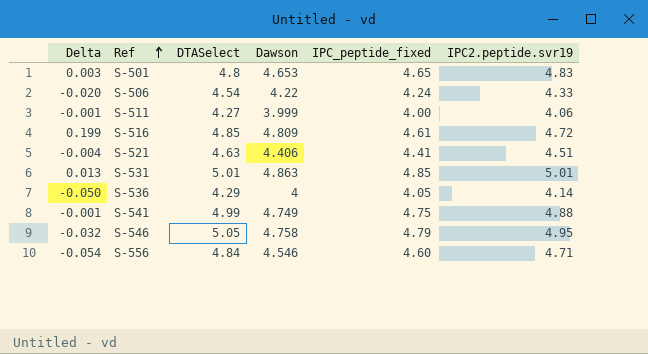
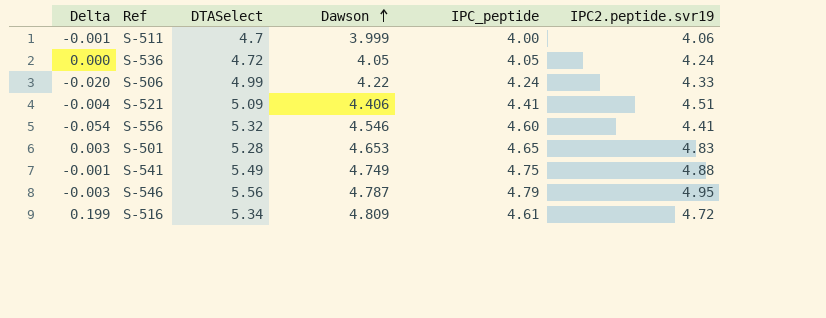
row order: Ref ascending -> Dawson ascending
column name: IPC_peptide_fixed -> IPC_peptide
row S-531: 0.013 | 5.01 | 4.863 | 4.85 | 5.01 -> none
S-511 | DTASelect: 4.27 -> 4.7
S-536 | Delta: -0.050 -> 0.000
S-536 | DTASelect: 4.29 -> 4.72
S-536 | Dawson: 4 -> 4.05
S-536 | IPC2.peptide.svr19: 4.14 -> 4.24
S-506 | DTASelect: 4.54 -> 4.99
S-521 | DTASelect: 4.63 -> 5.09
S-556 | DTASelect: 4.84 -> 5.32
S-556 | IPC2.peptide.svr19: 4.71 -> 4.41
S-501 | DTASelect: 4.8 -> 5.28
S-541 | DTASelect: 4.99 -> 5.49
S-546 | Delta: -0.032 -> -0.003
S-546 | DTASelect: 5.05 -> 5.56
S-546 | Dawson: 4.758 -> 4.787
S-516 | DTASelect: 4.85 -> 5.34

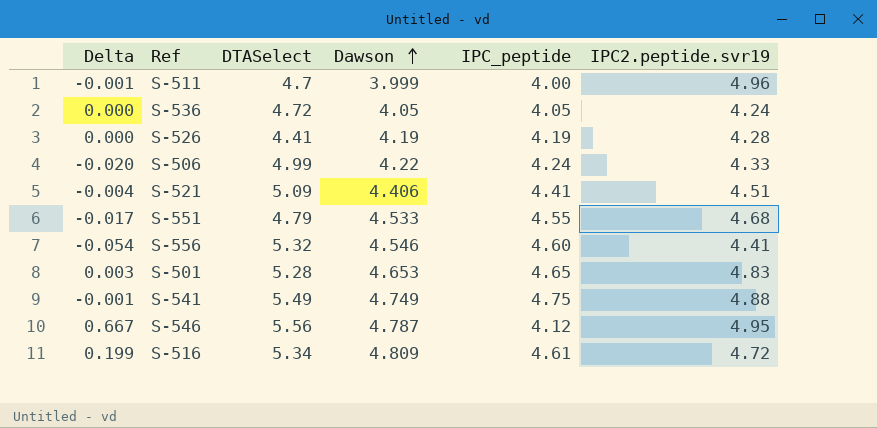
S-511 | IPC2.peptide.svr19: 4.06 -> 4.96
row S-526: none -> 0.000 | 4.41 | 4.19 | 4.19 | 4.28
row S-551: none -> -0.017 | 4.79 | 4.533 | 4.55 | 4.68
S-546 | Delta: -0.003 -> 0.667
S-546 | IPC_peptide: 4.79 -> 4.12

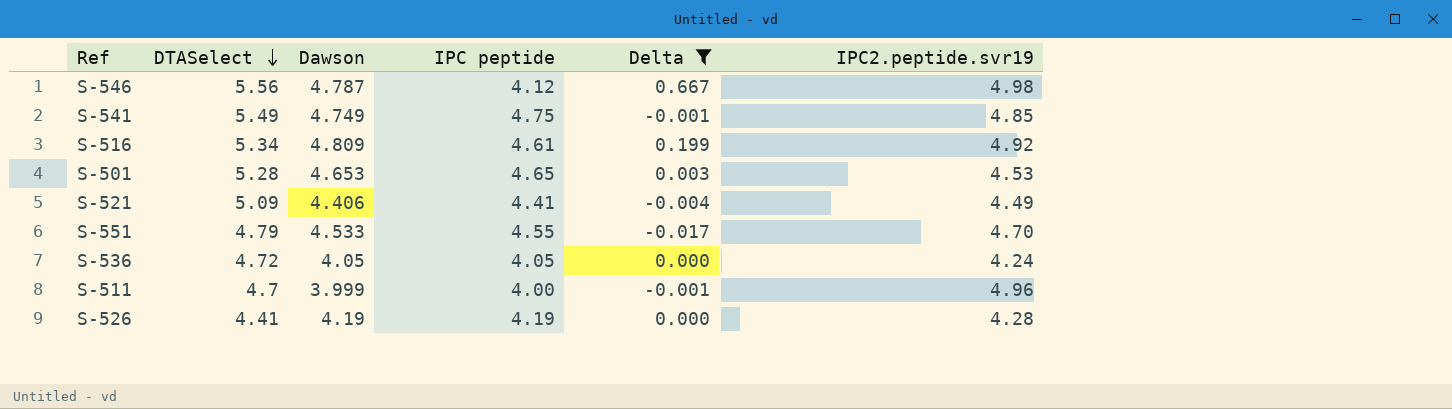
filter: none -> Delta >= -0.017
row order: Dawson ascending -> DTASelect descending
column name: IPC_peptide -> IPC peptide
column Delta | position: 1 -> 5
S-546 | IPC2.peptide.svr19: 4.95 -> 4.98
S-541 | IPC2.peptide.svr19: 4.88 -> 4.85
S-516 | IPC2.peptide.svr19: 4.72 -> 4.92
S-501 | IPC2.peptide.svr19: 4.83 -> 4.53
S-521 | IPC2.peptide.svr19: 4.51 -> 4.49
S-551 | IPC2.peptide.svr19: 4.68 -> 4.70

